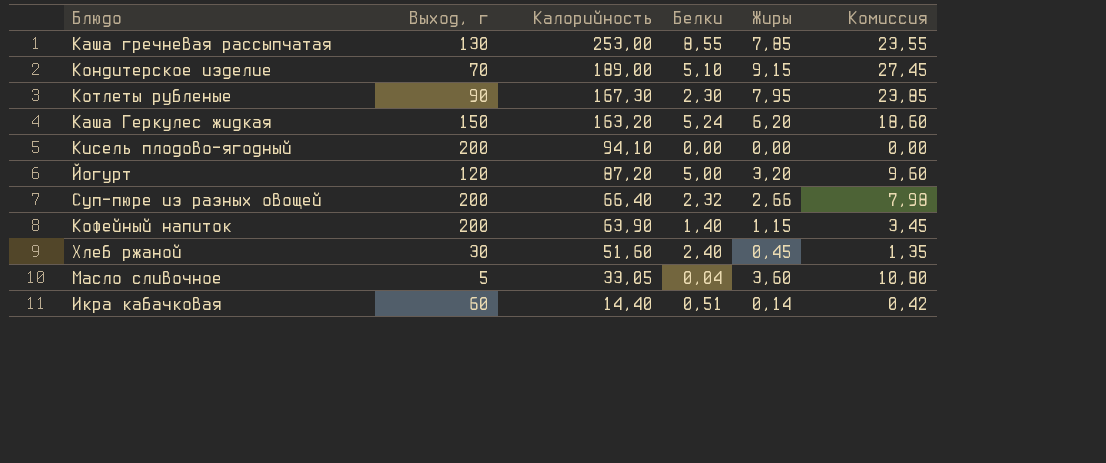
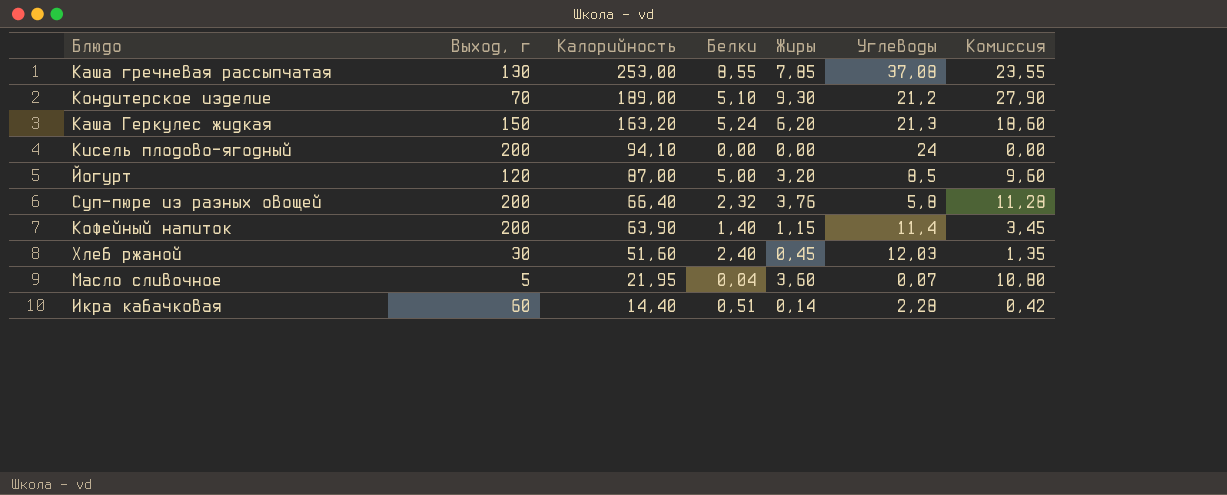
column Углеводы | position: none -> 6
row Котлеты рубленые: 90 | 167,30 | 2,30 | 7,95 | 23,85 -> none
Кондитерское изделие | Жиры: 9,15 -> 9,30
Кондитерское изделие | Комиссия: 27,45 -> 27,90
Йогурт | Калорийность: 87,20 -> 87,00
Суп-пюре из разных овощей | Жиры: 2,66 -> 3,76
Суп-пюре из разных овощей | Комиссия: 7,98 -> 11,28
Масло сливочное | Калорийность: 33,05 -> 21,95

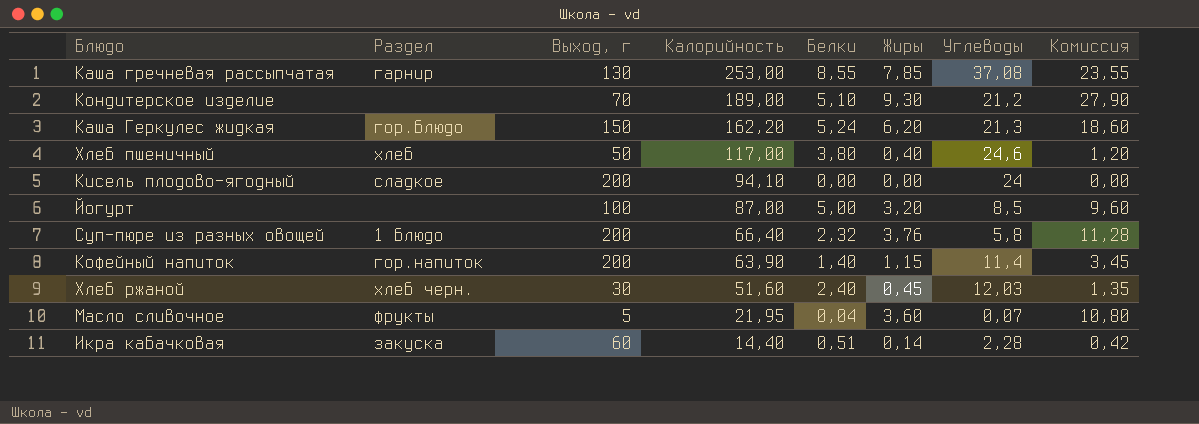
column Раздел | position: none -> 2
Каша Геркулес жидкая | Калорийность: 163,20 -> 162,20
row Хлеб пшеничный: none -> хлеб | 50 | 117,00 | 3,80 | 0,40 | 24,6 | 1,20
Йогурт | Выход, г: 120 -> 100

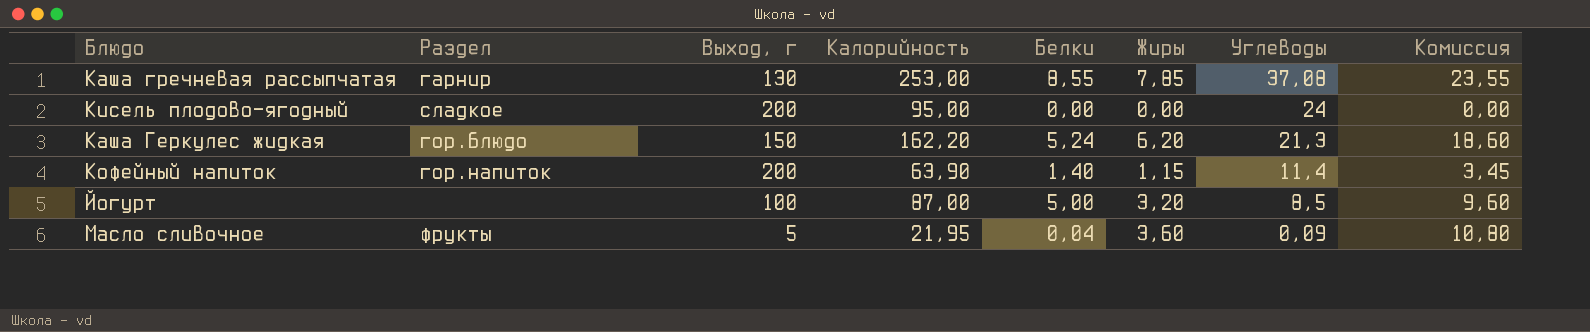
row order: Калорийность descending -> Углеводы descending
row Кондитерское изделие: none | 70 | 189,00 | 5,10 | 9,30 | 21,2 | 27,90 -> none
row Хлеб пшеничный: хлеб | 50 | 117,00 | 3,80 | 0,40 | 24,6 | 1,20 -> none
row Суп-пюре из разных овощей: 1 блюдо | 200 | 66,40 | 2,32 | 3,76 | 5,8 | 11,28 -> none
row Хлеб ржаной: хлеб черн. | 30 | 51,60 | 2,40 | 0,45 | 12,03 | 1,35 -> none
row Икра кабачковая: закуска | 60 | 14,40 | 0,51 | 0,14 | 2,28 | 0,42 -> none
Кисель плодово-ягодный | Калорийность: 94,10 -> 95,00
Масло сливочное | Углеводы: 0,07 -> 0,09

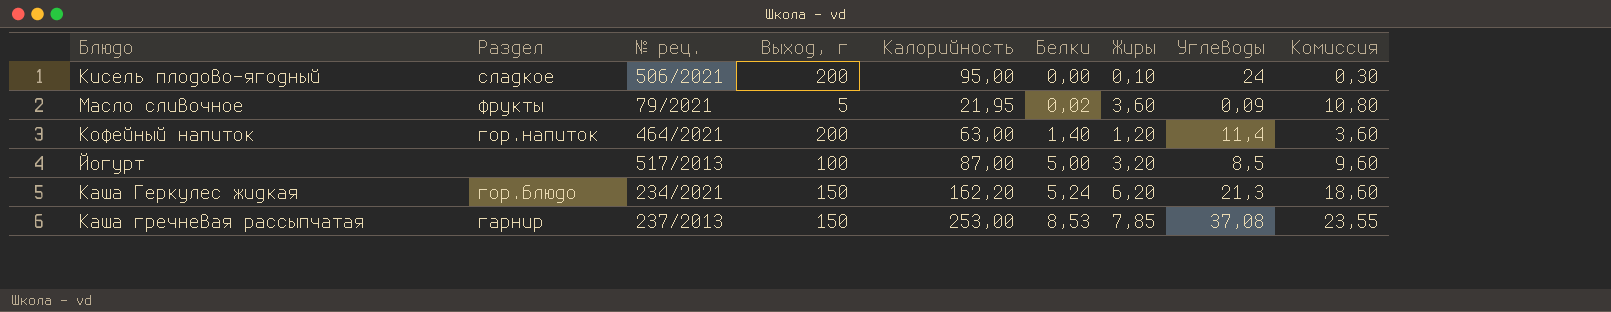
row order: Углеводы descending -> Белки ascending
column № рец. | position: none -> 3
Кисель плодово-ягодный | Жиры: 0,00 -> 0,10
Кисель плодово-ягодный | Комиссия: 0,00 -> 0,30
Масло сливочное | Белки: 0,04 -> 0,02
Кофейный напиток | Калорийность: 63,90 -> 63,00
Кофейный напиток | Жиры: 1,15 -> 1,20
Кофейный напиток | Комиссия: 3,45 -> 3,60
Каша гречневая рассыпчатая | Выход, г: 130 -> 150
Каша гречневая рассыпчатая | Белки: 8,55 -> 8,53

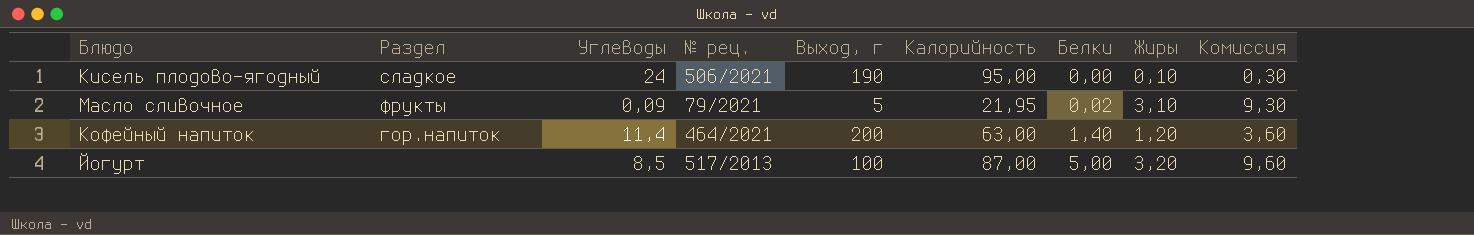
column Углеводы | position: 8 -> 3
row Каша Геркулес жидкая: гор.блюдо | 234/2021 | 150 | 162,20 | 5,24 | 6,20 | 21,3 | 18,60 -> none
row Каша гречневая рассыпчатая: гарнир | 237/2013 | 150 | 253,00 | 8,53 | 7,85 | 37,08 | 23,55 -> none
Кисель плодово-ягодный | Выход, г: 200 -> 190
Масло сливочное | Жиры: 3,60 -> 3,10
Масло сливочное | Комиссия: 10,80 -> 9,30

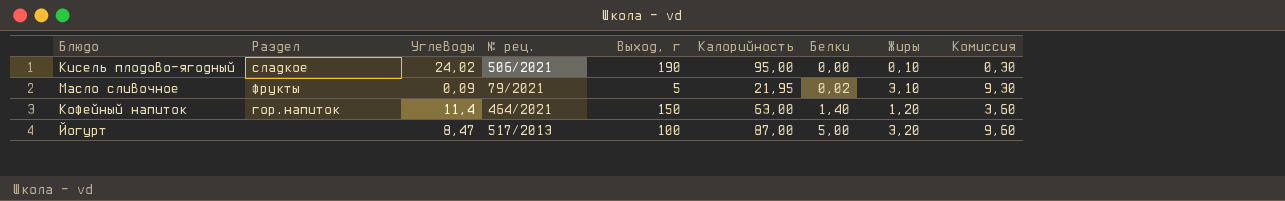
Кисель плодово-ягодный | Углеводы: 24 -> 24,02
Кофейный напиток | Выход, г: 200 -> 150
Йогурт | Углеводы: 8,5 -> 8,47

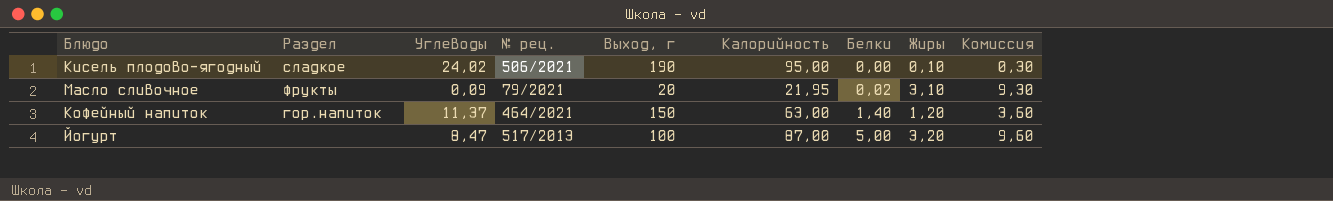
Масло сливочное | Выход, г: 5 -> 20
Кофейный напиток | Углеводы: 11,4 -> 11,37

